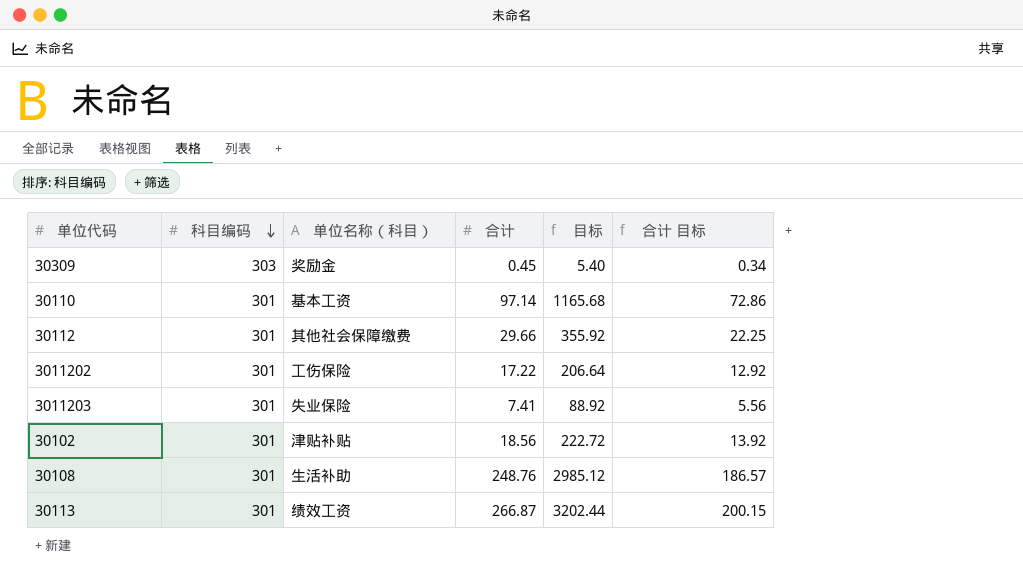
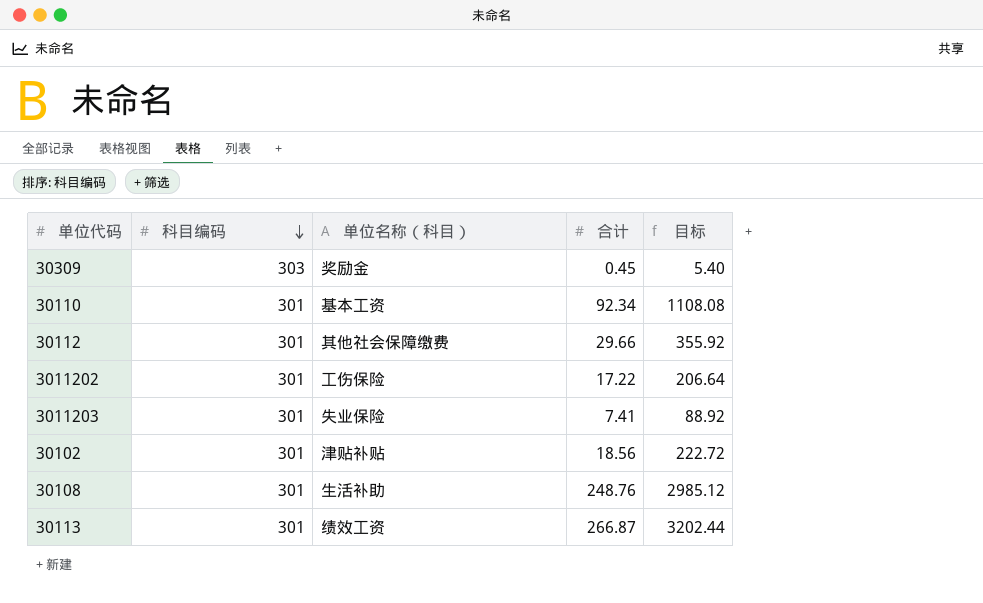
column 合计 目标 | formula: [合计] * 0.75 -> none
30110 | 合计: 97.14 -> 92.34
30110 | 目标: 1165.68 -> 1108.08

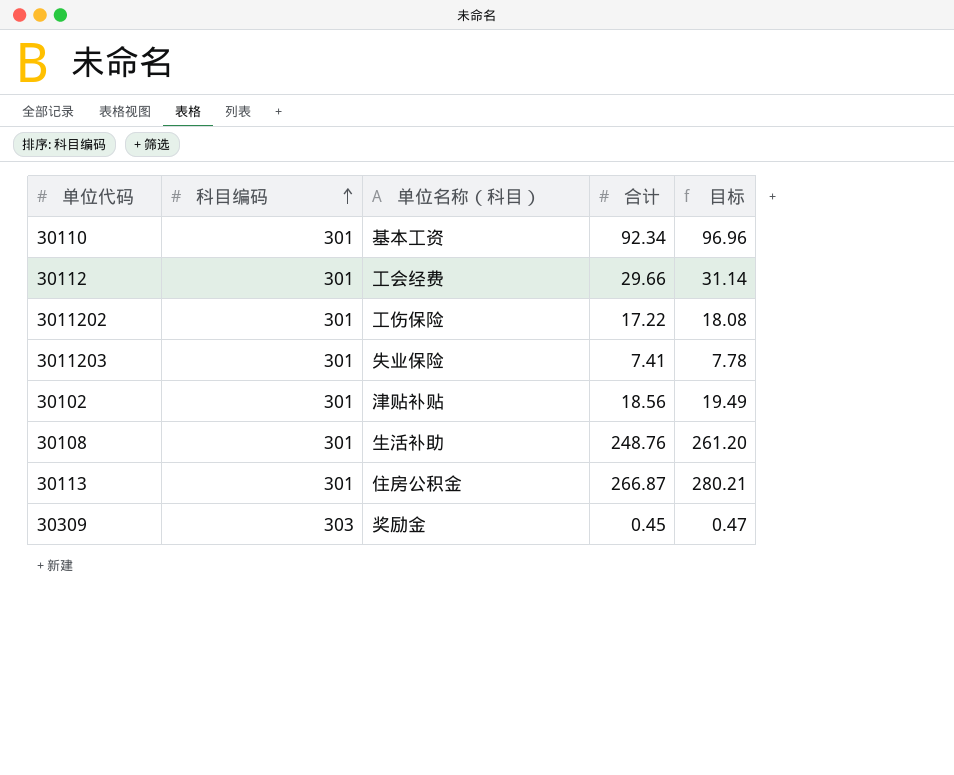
row order: 科目编码 descending -> 科目编码 ascending
column 目标 | formula: [合计] * 12 -> [合计] * 1.05
30112 | 单位名称（科目）: 其他社会保障缴费 -> 工会经费
30113 | 单位名称（科目）: 绩效工资 -> 住房公积金

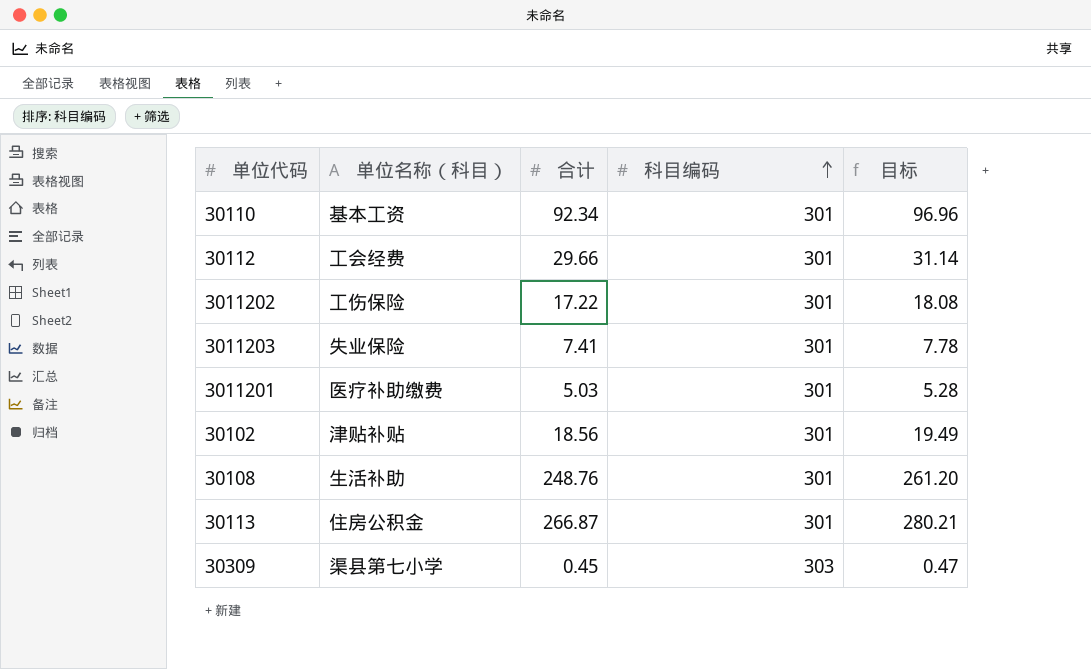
column 科目编码 | position: 2 -> 4
row 3011201: none -> 医疗补助缴费 | 5.03 | 301 | 5.28
30309 | 单位名称（科目）: 奖励金 -> 渠县第七小学

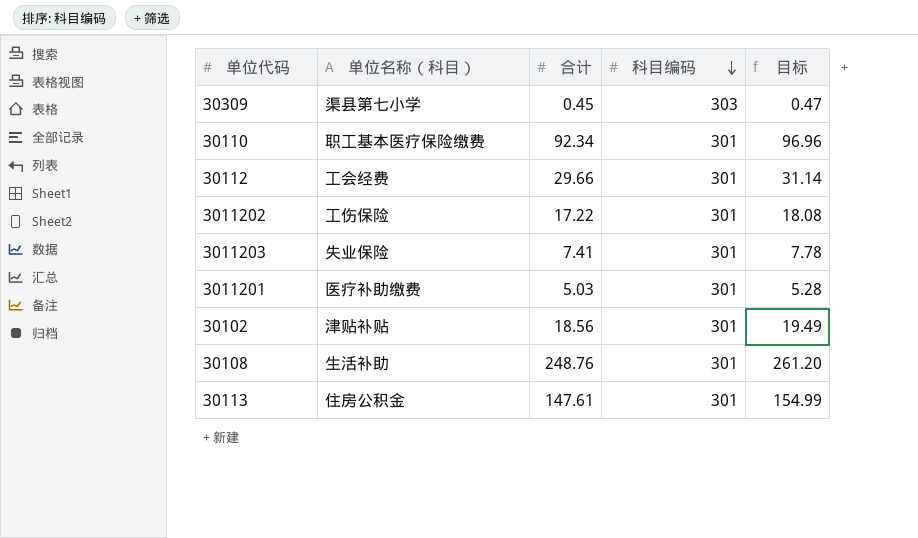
row order: 科目编码 ascending -> 科目编码 descending
30110 | 单位名称（科目）: 基本工资 -> 职工基本医疗保险缴费
30113 | 合计: 266.87 -> 147.61
30113 | 目标: 280.21 -> 154.99

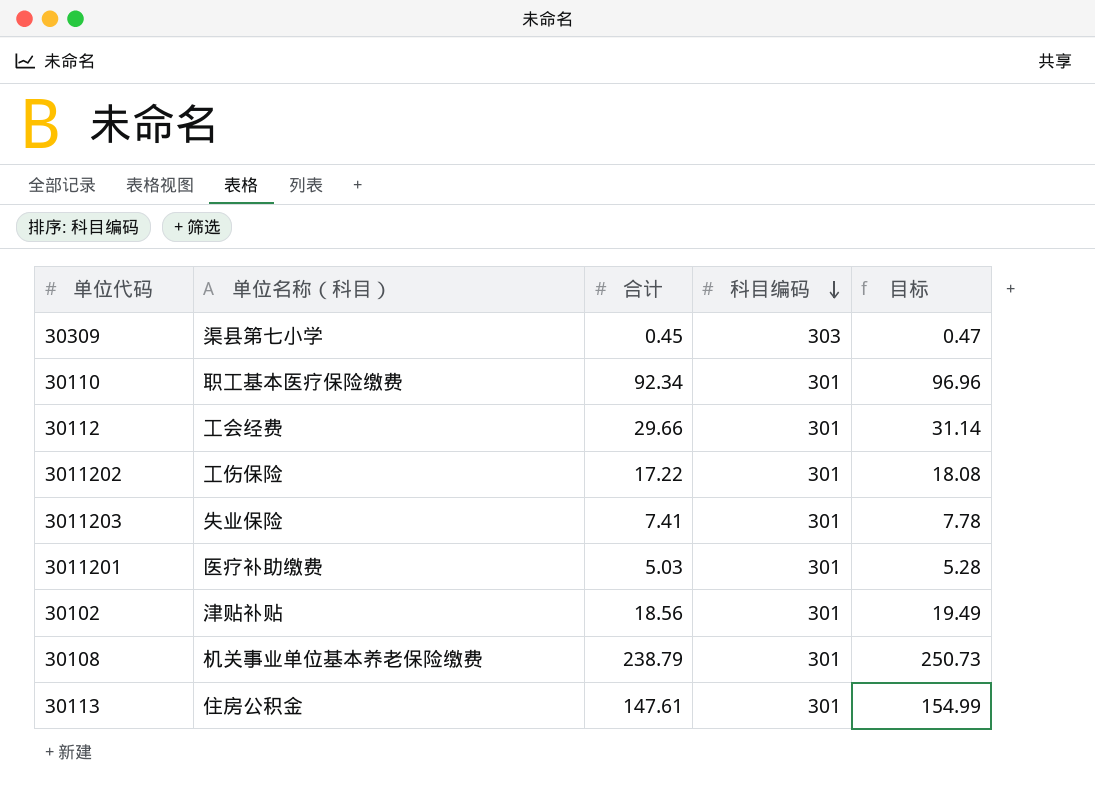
30108 | 单位名称（科目）: 生活补助 -> 机关事业单位基本养老保险缴费
30108 | 合计: 248.76 -> 238.79
30108 | 目标: 261.20 -> 250.73

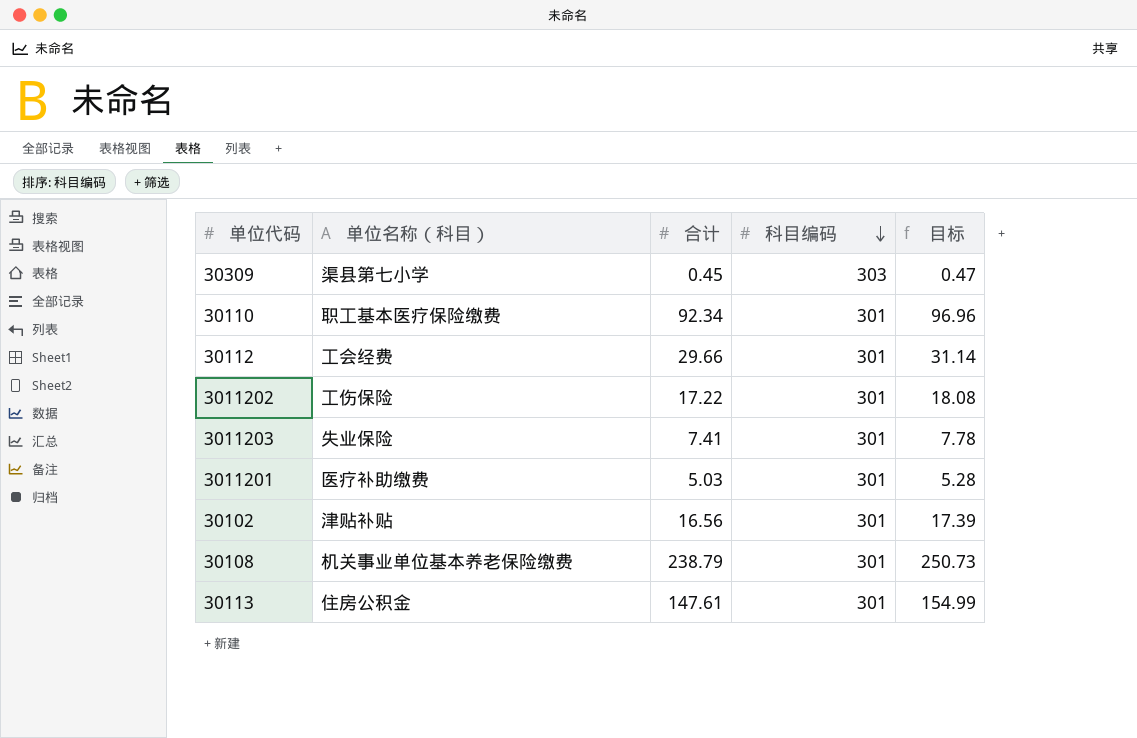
30102 | 合计: 18.56 -> 16.56
30102 | 目标: 19.49 -> 17.39

